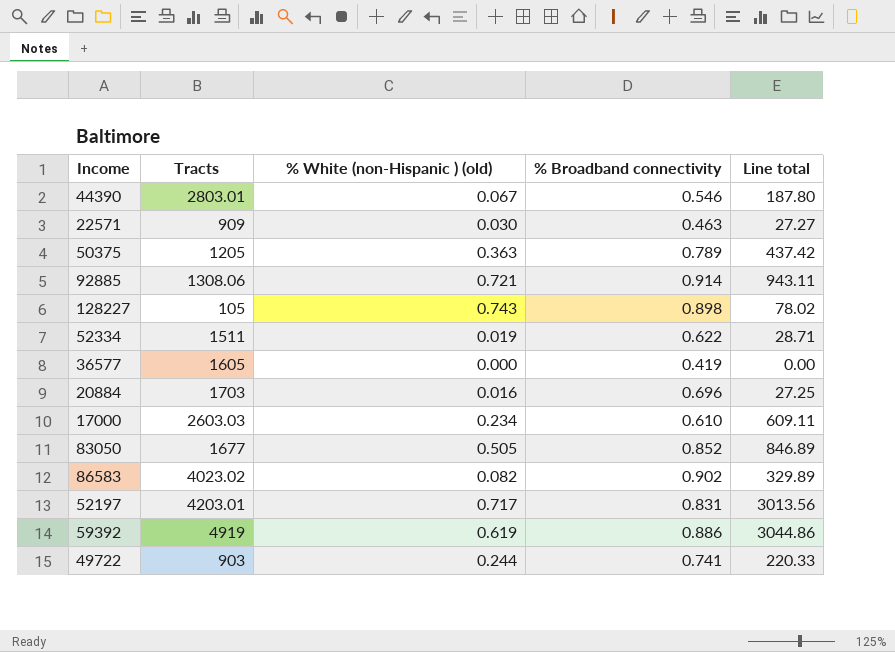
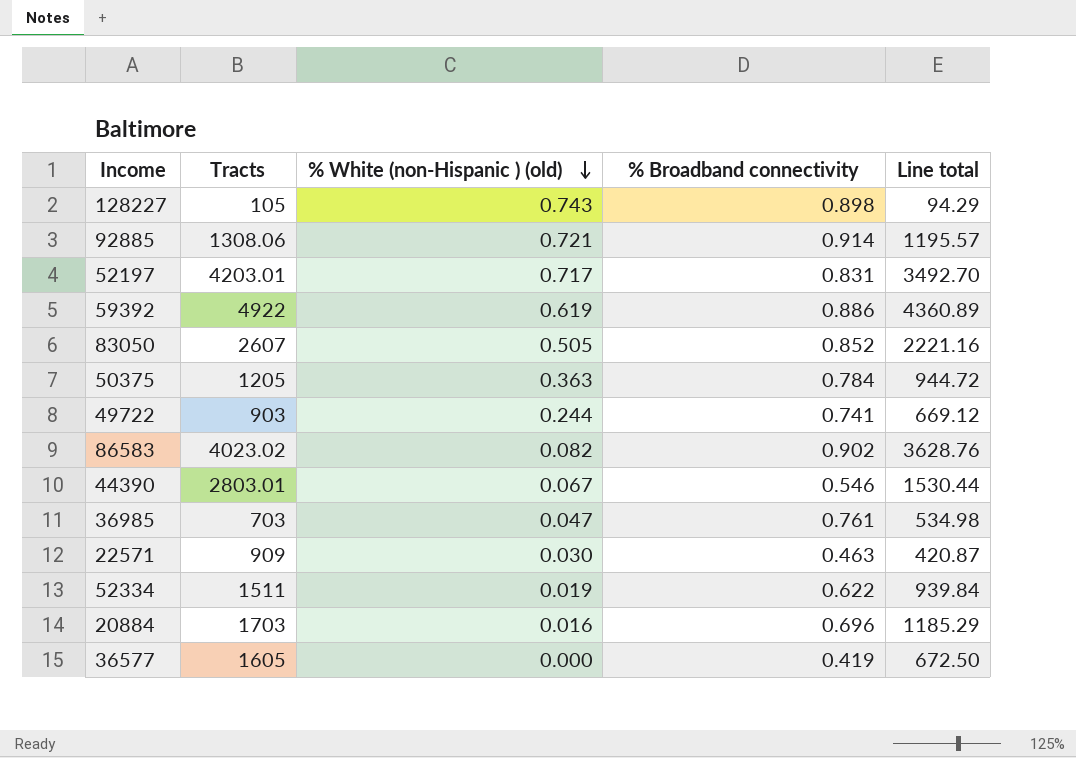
row order: none -> % White (non-Hispanic ) (old) descending
column Line total | formula: [Tracts] * [% White (non-Hispanic ) (old)] -> [Tracts] * [% Broadband connectivity]
row 17000: 2603.03 | 0.234 | 0.610 | 609.11 -> none
59392 | Tracts: 4919 -> 4922
83050 | Tracts: 1677 -> 2607
50375 | % Broadband connectivity: 0.789 -> 0.784
row 36985: none -> 703 | 0.047 | 0.761 | 534.98

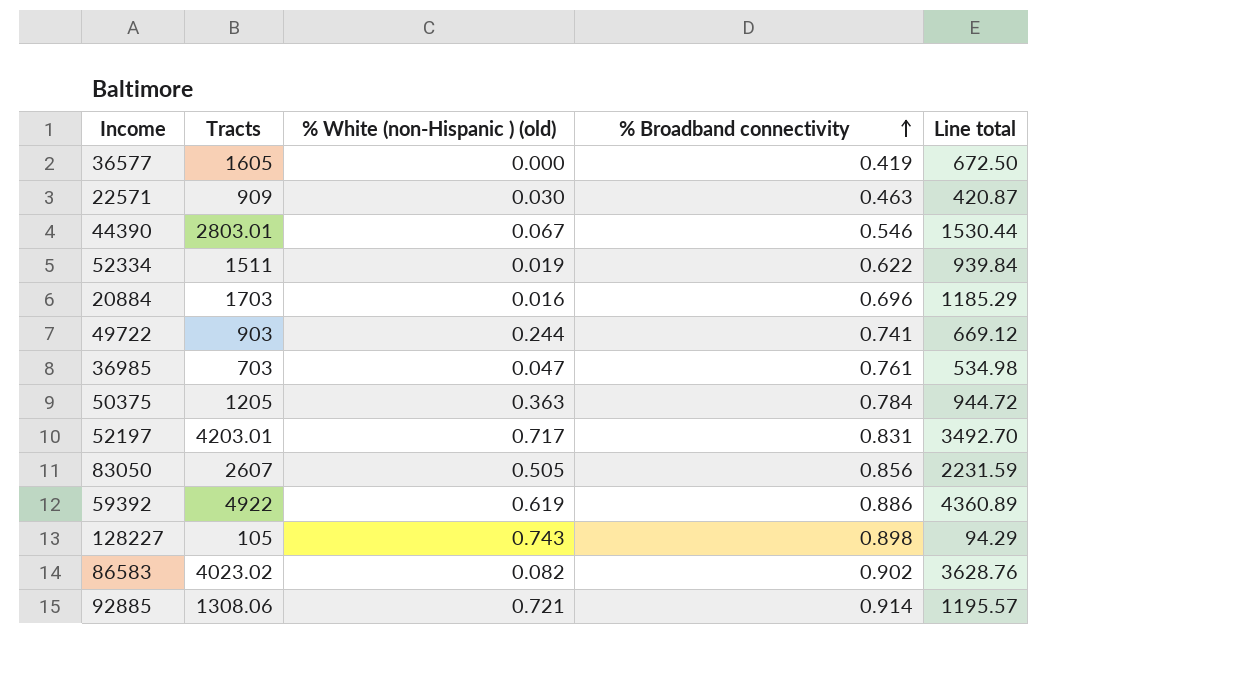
row order: % White (non-Hispanic ) (old) descending -> % Broadband connectivity ascending
83050 | % Broadband connectivity: 0.852 -> 0.856
83050 | Line total: 2221.16 -> 2231.59

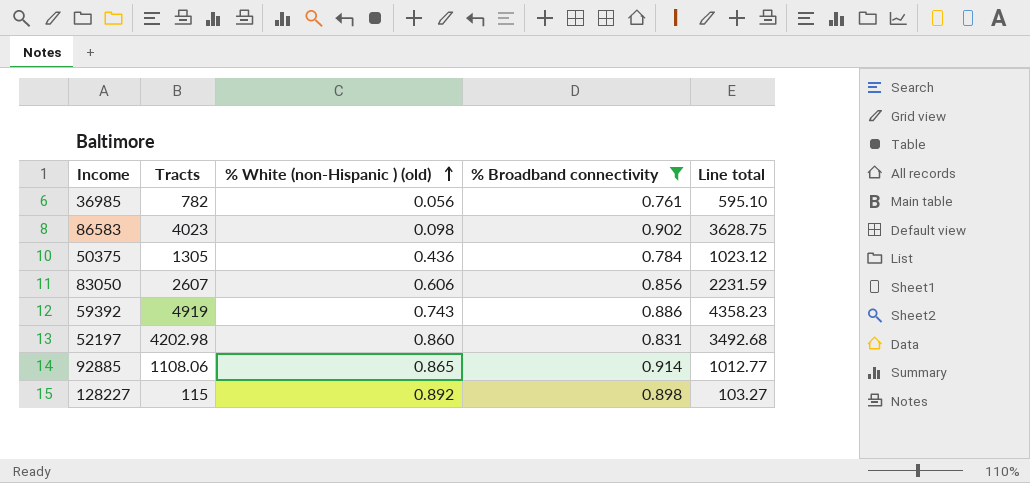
filter: none -> % Broadband connectivity >= 0.761
row order: % Broadband connectivity ascending -> % White (non-Hispanic ) (old) ascending
36985 | Tracts: 703 -> 782
36985 | % White (non-Hispanic ) (old): 0.047 -> 0.056
36985 | Line total: 534.98 -> 595.10
86583 | Tracts: 4023.02 -> 4023
86583 | % White (non-Hispanic ) (old): 0.082 -> 0.098
86583 | Line total: 3628.76 -> 3628.75
50375 | Tracts: 1205 -> 1305
50375 | % White (non-Hispanic ) (old): 0.363 -> 0.436
50375 | Line total: 944.72 -> 1023.12
83050 | % White (non-Hispanic ) (old): 0.505 -> 0.606
59392 | Tracts: 4922 -> 4919
59392 | % White (non-Hispanic ) (old): 0.619 -> 0.743
59392 | Line total: 4360.89 -> 4358.23
52197 | Tracts: 4203.01 -> 4202.98
52197 | % White (non-Hispanic ) (old): 0.717 -> 0.860
52197 | Line total: 3492.70 -> 3492.68
92885 | Tracts: 1308.06 -> 1108.06
92885 | % White (non-Hispanic ) (old): 0.721 -> 0.865
92885 | Line total: 1195.57 -> 1012.77
128227 | Tracts: 105 -> 115
128227 | % White (non-Hispanic ) (old): 0.743 -> 0.892
128227 | Line total: 94.29 -> 103.27

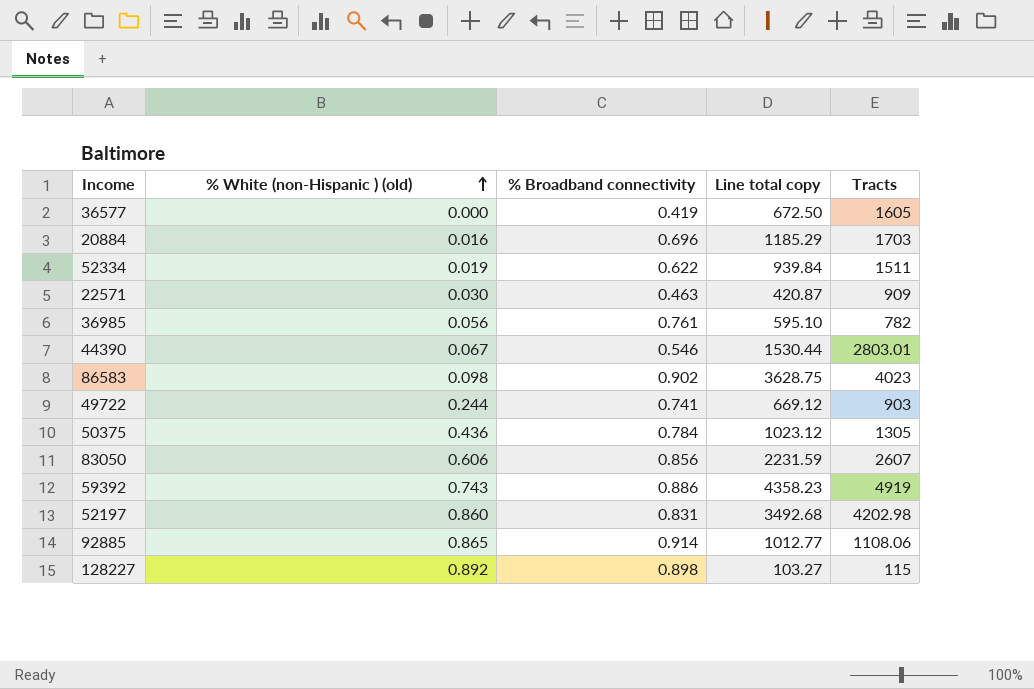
filter: % Broadband connectivity >= 0.761 -> none
column name: Line total -> Line total copy
column Tracts | position: 2 -> 5

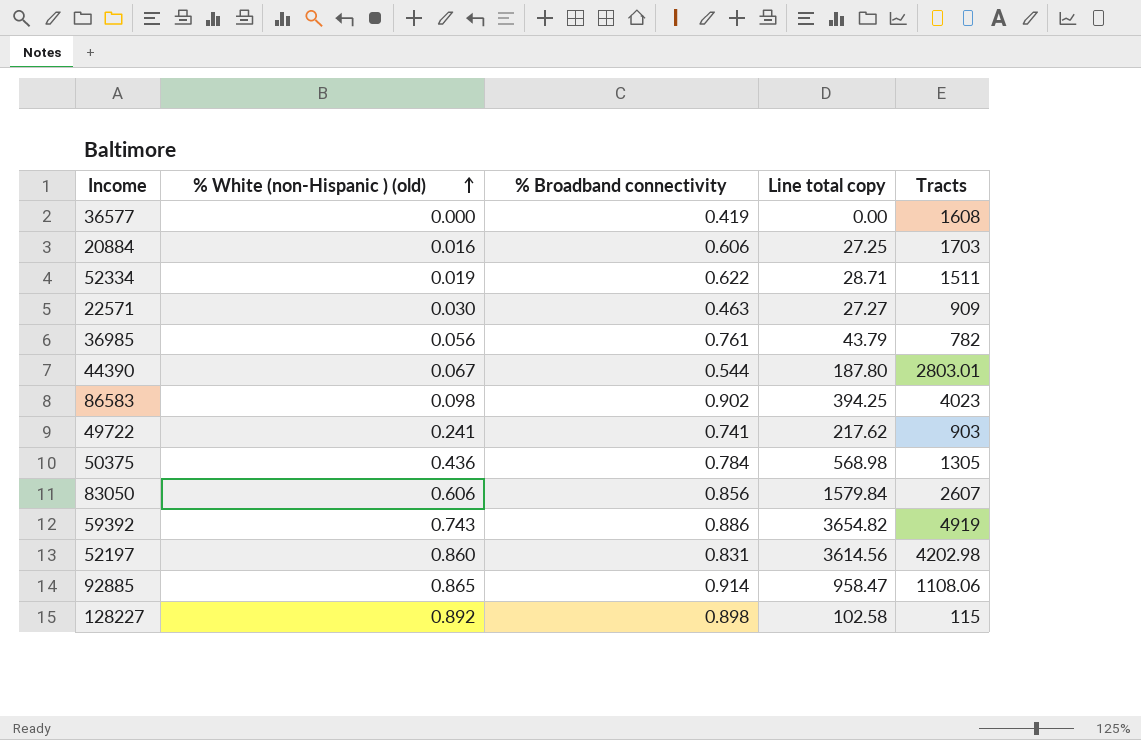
column Line total copy | formula: [% Broadband connectivity] * [Tracts] -> [% White (non-Hispanic ) (old)] * [Tracts]
36577 | Tracts: 1605 -> 1608
20884 | % Broadband connectivity: 0.696 -> 0.606
44390 | % Broadband connectivity: 0.546 -> 0.544
49722 | % White (non-Hispanic ) (old): 0.244 -> 0.241

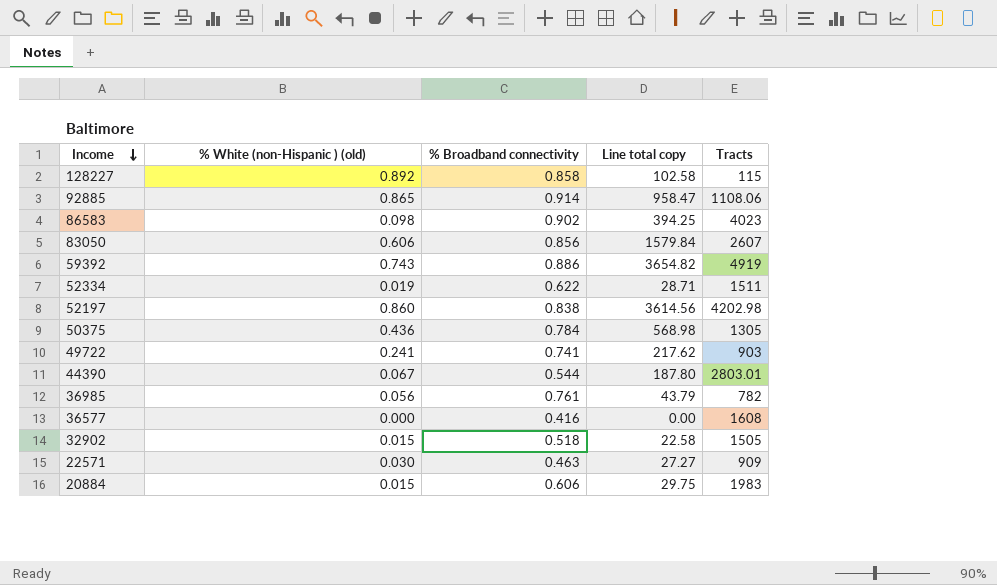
row order: % White (non-Hispanic ) (old) ascending -> Income descending
128227 | % Broadband connectivity: 0.898 -> 0.858
52197 | % Broadband connectivity: 0.831 -> 0.838
36577 | % Broadband connectivity: 0.419 -> 0.416
row 32902: none -> 0.015 | 0.518 | 22.58 | 1505
20884 | % White (non-Hispanic ) (old): 0.016 -> 0.015
20884 | Line total copy: 27.25 -> 29.75
20884 | Tracts: 1703 -> 1983

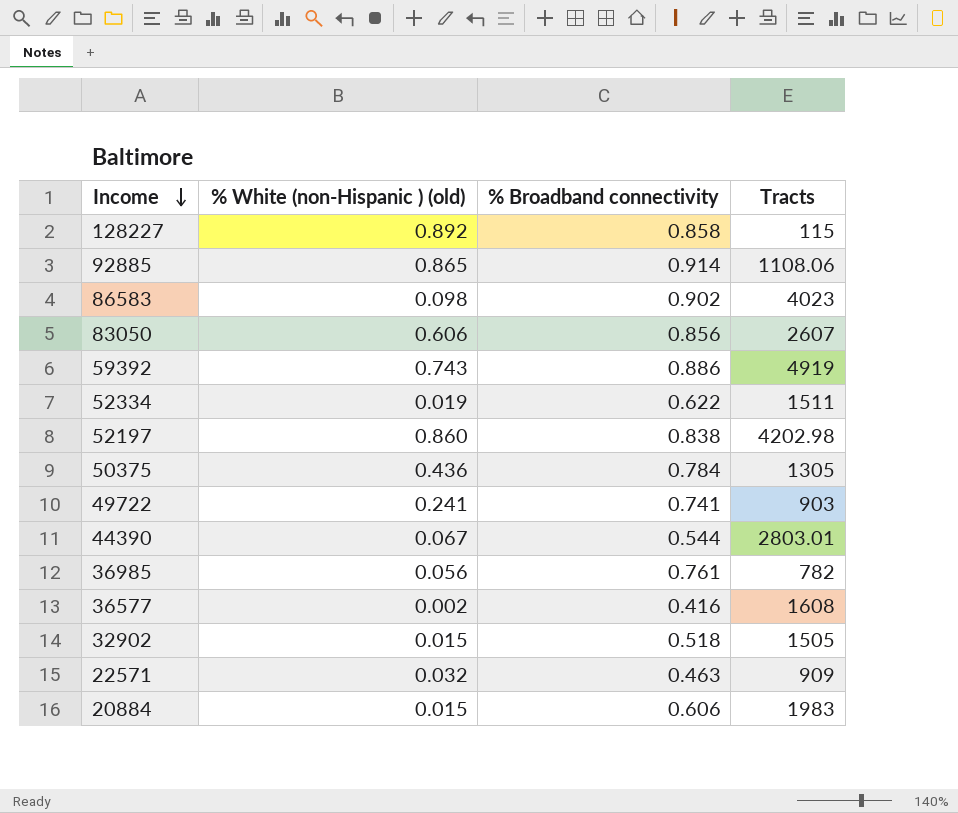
column Line total copy | formula: [% White (non-Hispanic ) (old)] * [Tracts] -> none
36577 | % White (non-Hispanic ) (old): 0.000 -> 0.002
22571 | % White (non-Hispanic ) (old): 0.030 -> 0.032

